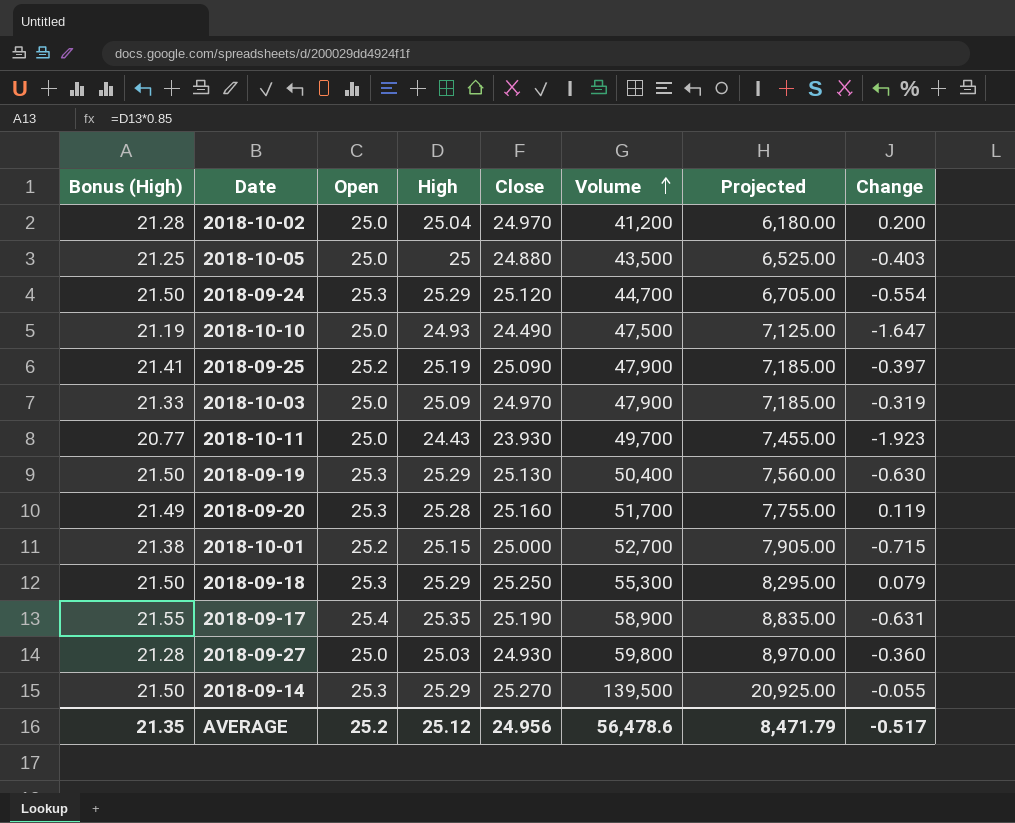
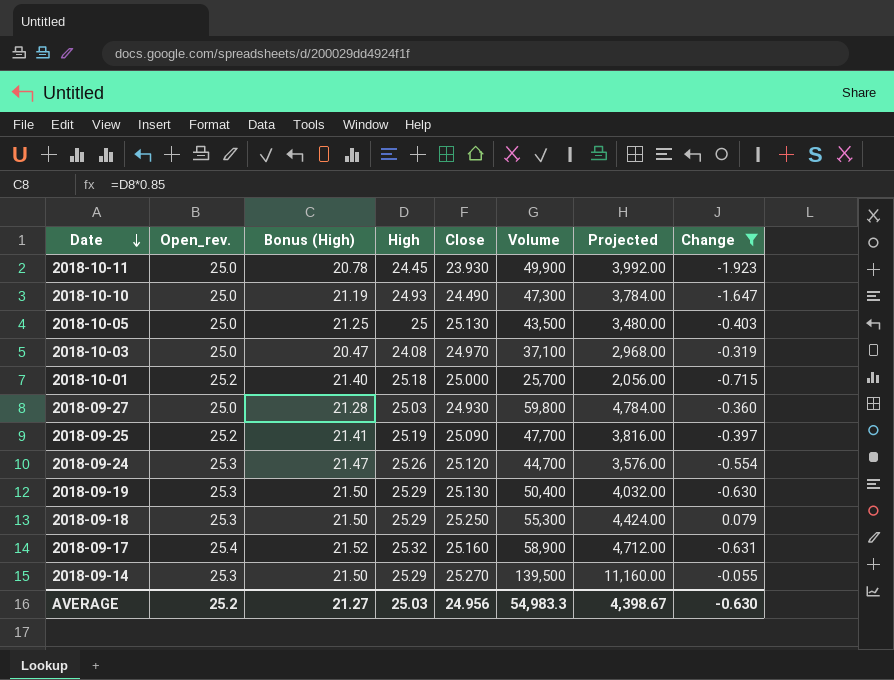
filter: none -> Change <= 0.079
row order: Volume ascending -> Date descending
column name: Open -> Open_rev.
column Bonus (High) | position: 1 -> 3
column Projected | formula: [Volume] * 0.15 -> [Volume] * 0.08
2018-10-11 | Bonus (High): 20.77 -> 20.78
2018-10-11 | High: 24.43 -> 24.45
2018-10-11 | Volume: 49,700 -> 49,900
2018-10-10 | Volume: 47,500 -> 47,300
2018-10-05 | Close: 24.880 -> 25.130
2018-10-03 | Bonus (High): 21.33 -> 20.47
2018-10-03 | High: 25.09 -> 24.08
2018-10-03 | Volume: 47,900 -> 37,100
2018-10-01 | Bonus (High): 21.38 -> 21.40
2018-10-01 | High: 25.15 -> 25.18
2018-10-01 | Volume: 52,700 -> 25,700
2018-09-25 | Volume: 47,900 -> 47,700
2018-09-24 | Bonus (High): 21.50 -> 21.47
2018-09-24 | High: 25.29 -> 25.26
2018-09-17 | Bonus (High): 21.55 -> 21.52
2018-09-17 | High: 25.35 -> 25.32
2018-09-17 | Close: 25.190 -> 25.160
AVERAGE | Bonus (High): 21.35 -> 21.27
AVERAGE | High: 25.12 -> 25.03
AVERAGE | Volume: 56,478.6 -> 54,983.3
AVERAGE | Projected: 8,471.79 -> 4,398.67
AVERAGE | Change: -0.517 -> -0.630

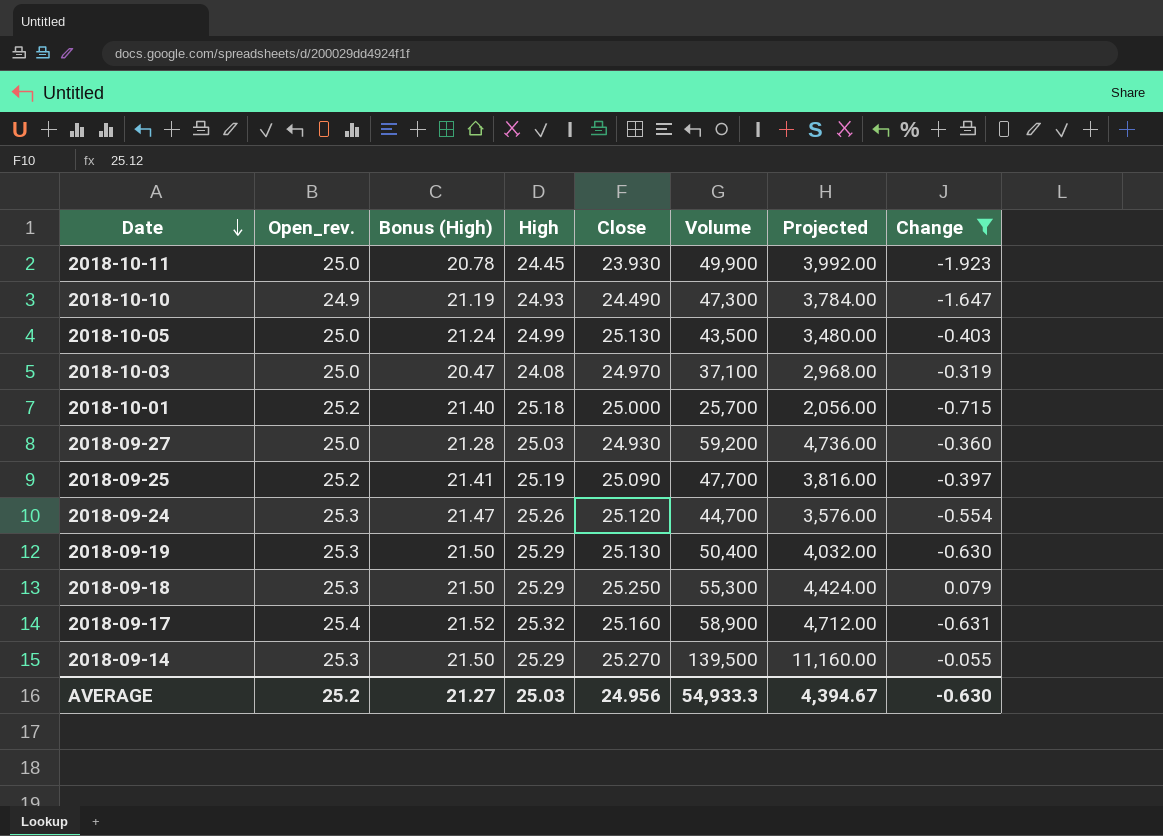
2018-10-10 | Open_rev.: 25.0 -> 24.9
2018-10-05 | Bonus (High): 21.25 -> 21.24
2018-10-05 | High: 25 -> 24.99
2018-09-27 | Volume: 59,800 -> 59,200
2018-09-27 | Projected: 4,784.00 -> 4,736.00
AVERAGE | Volume: 54,983.3 -> 54,933.3
AVERAGE | Projected: 4,398.67 -> 4,394.67

